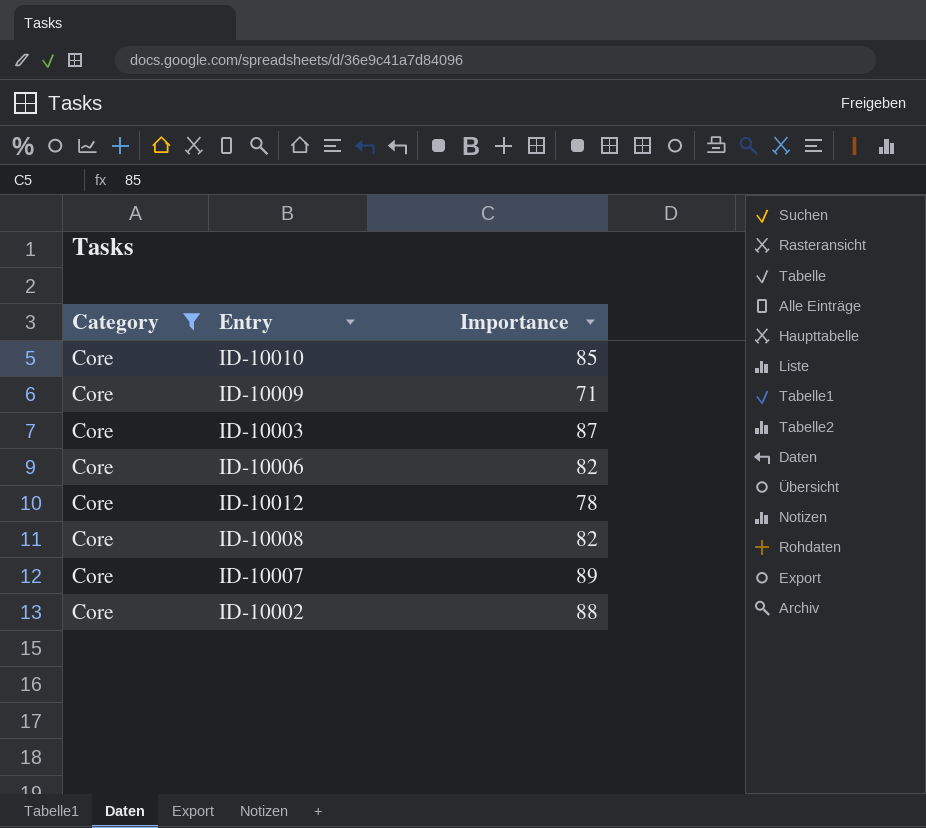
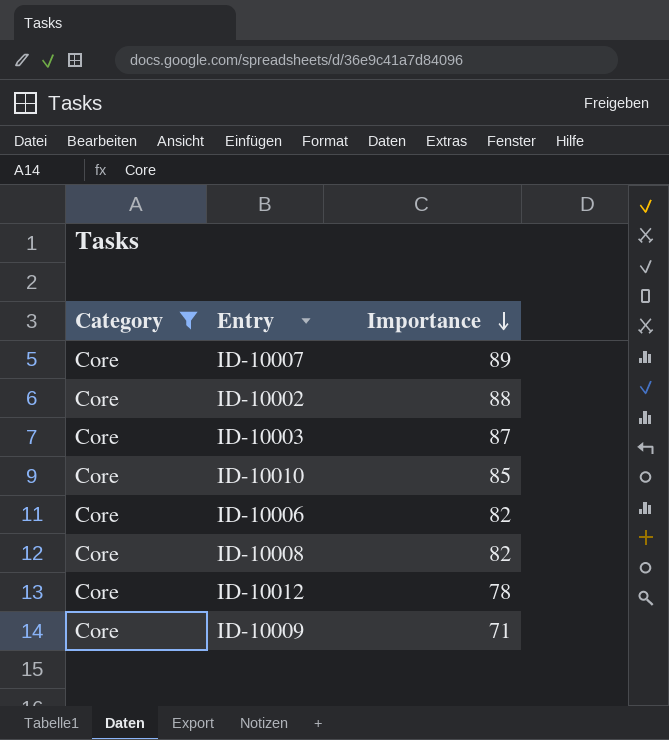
row order: none -> Importance descending

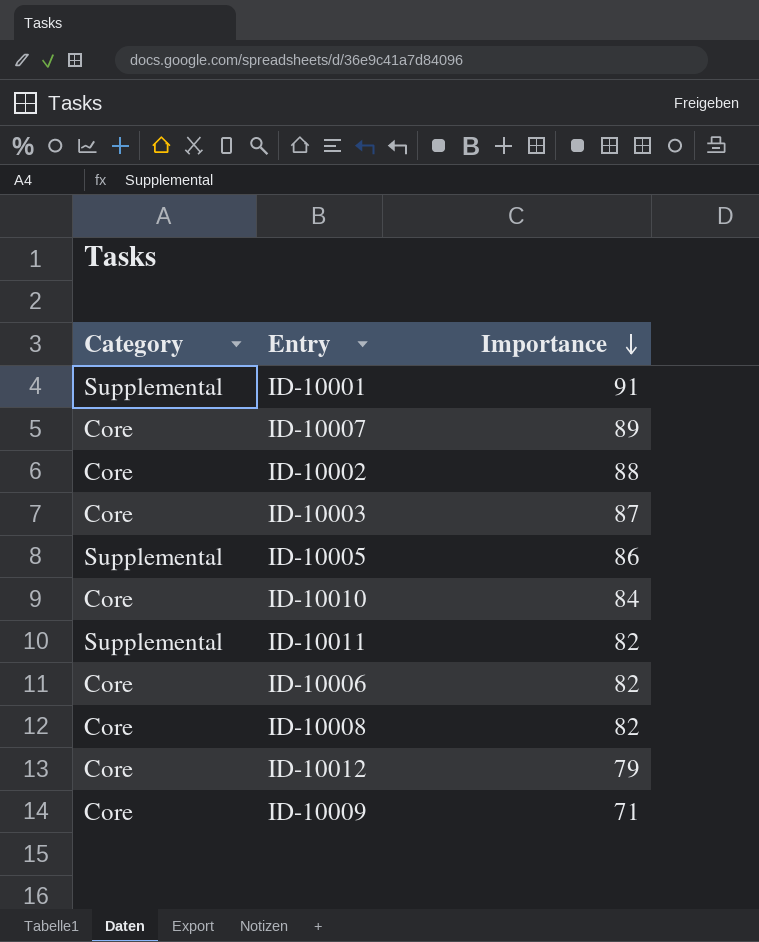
filter: Category = Core -> none
ID-10010 | Importance: 85 -> 84
ID-10012 | Importance: 78 -> 79

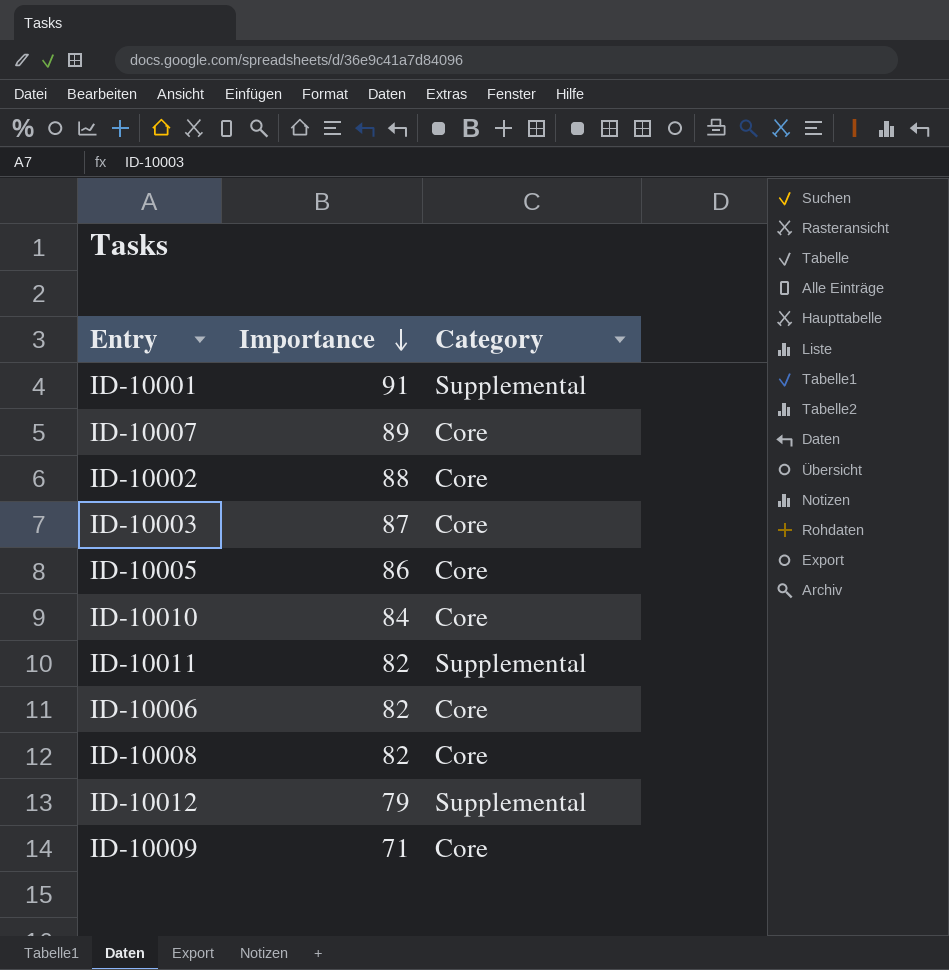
column Category | position: 1 -> 3
ID-10005 | Category: Supplemental -> Core
ID-10012 | Category: Core -> Supplemental

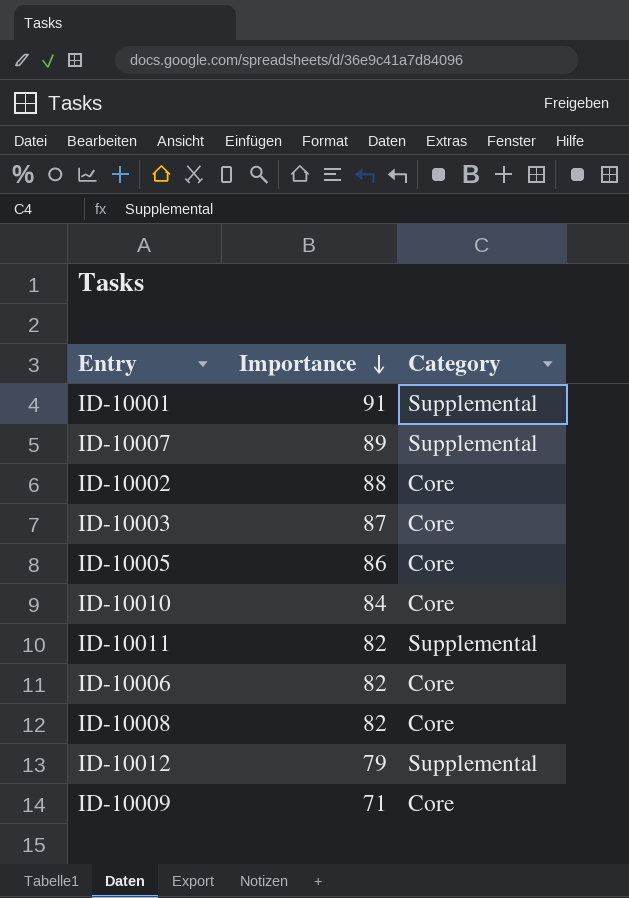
ID-10007 | Category: Core -> Supplemental

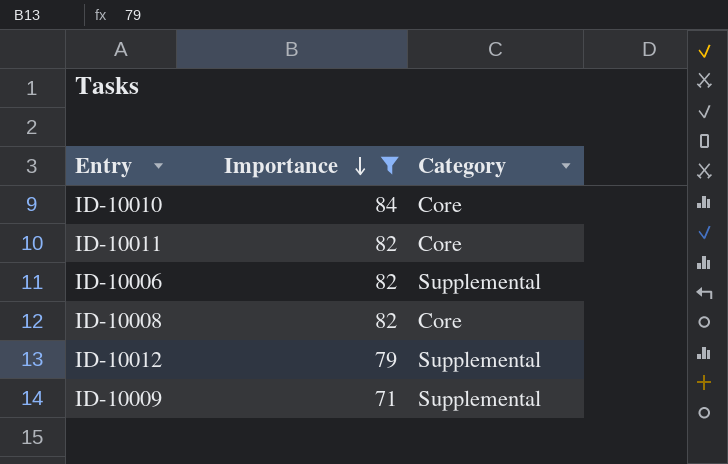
filter: none -> Importance <= 84
ID-10011 | Category: Supplemental -> Core
ID-10006 | Category: Core -> Supplemental
ID-10009 | Category: Core -> Supplemental

